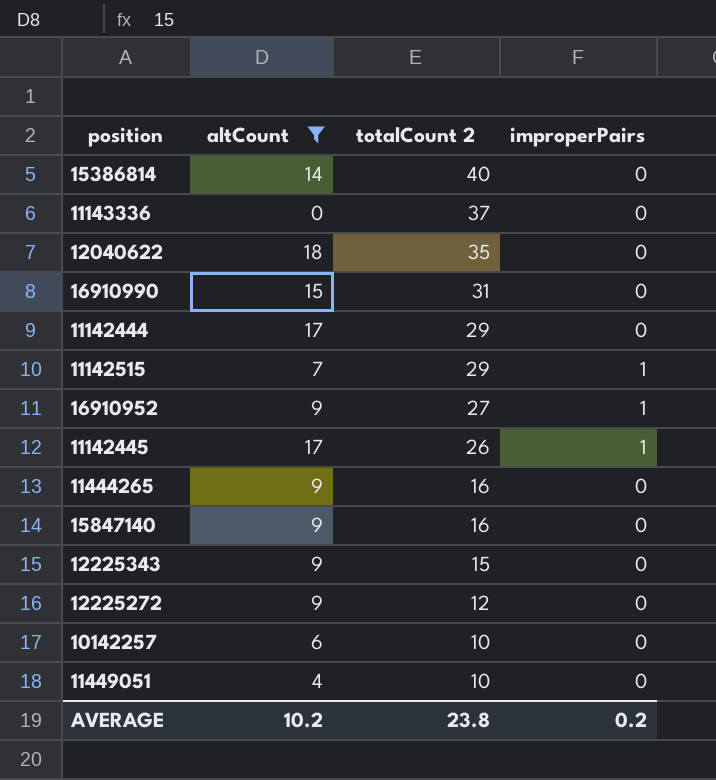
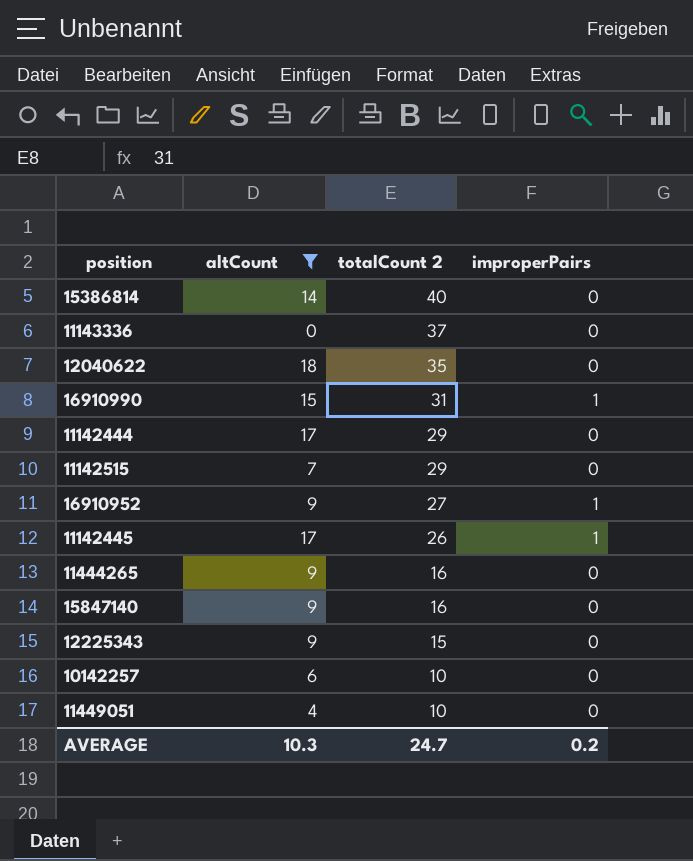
row 12225272: 9 | 12 | 0 -> none
16910990 | improperPairs: 0 -> 1
11142515 | improperPairs: 1 -> 0
AVERAGE | altCount: 10.2 -> 10.3
AVERAGE | totalCount 2: 23.8 -> 24.7

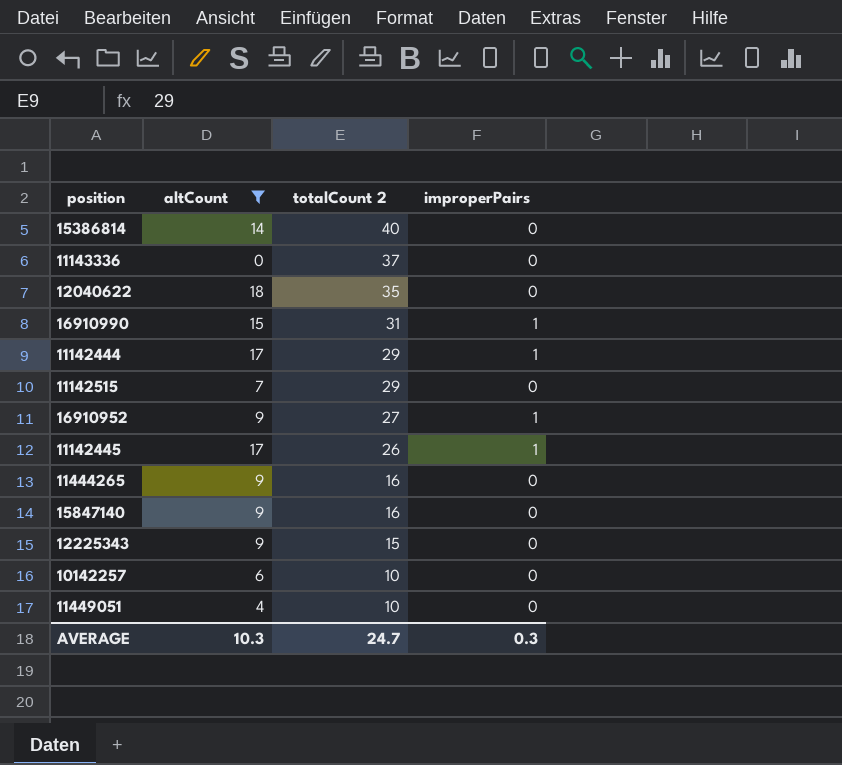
11142444 | improperPairs: 0 -> 1
AVERAGE | improperPairs: 0.2 -> 0.3

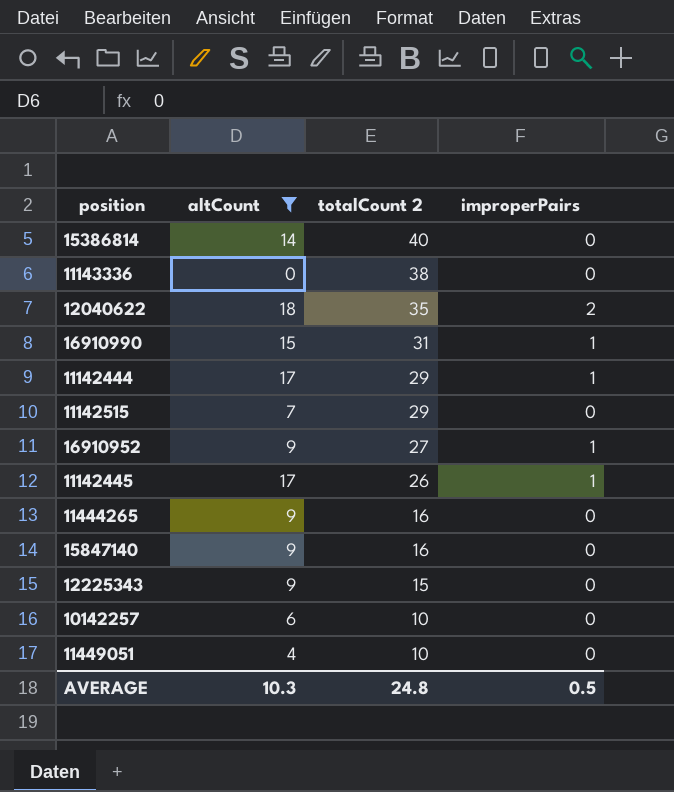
11143336 | totalCount 2: 37 -> 38
12040622 | improperPairs: 0 -> 2
AVERAGE | totalCount 2: 24.7 -> 24.8
AVERAGE | improperPairs: 0.3 -> 0.5

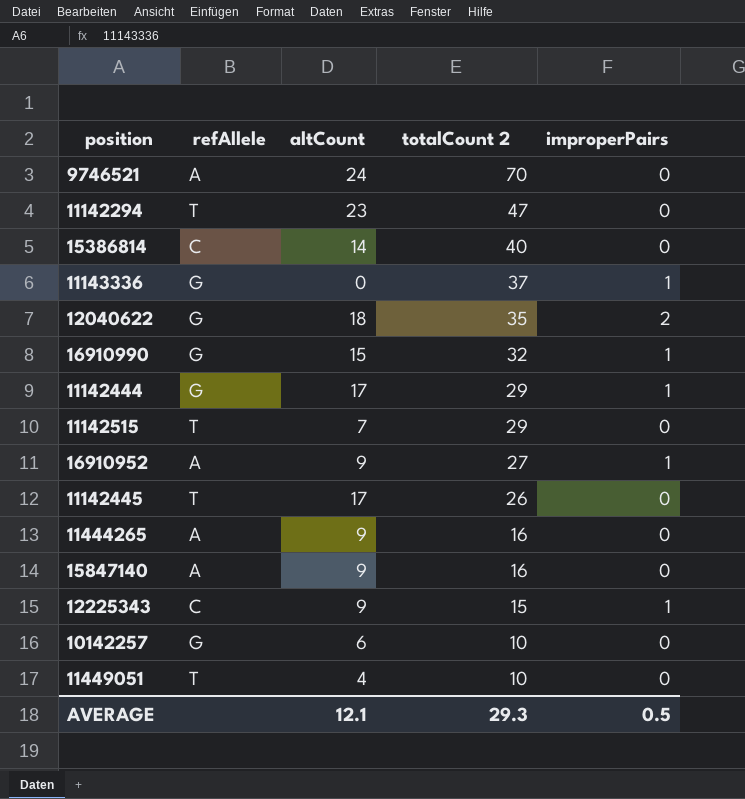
filter: altCount <= 18 -> none
column refAllele | position: none -> 2
11143336 | totalCount 2: 38 -> 37
11143336 | improperPairs: 0 -> 1
16910990 | totalCount 2: 31 -> 32
11142445 | improperPairs: 1 -> 0
12225343 | improperPairs: 0 -> 1
AVERAGE | altCount: 10.3 -> 12.1
AVERAGE | totalCount 2: 24.8 -> 29.3

